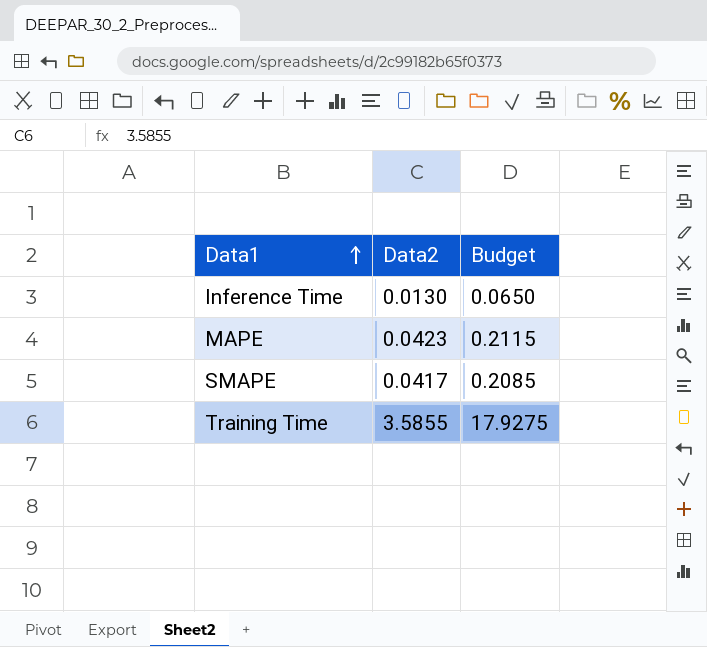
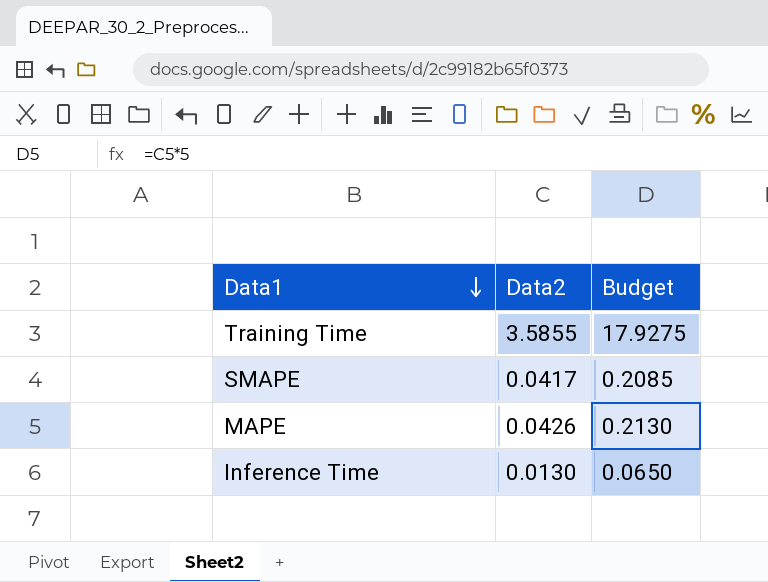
row order: Data1 ascending -> Data1 descending
MAPE | Data2: 0.0423 -> 0.0426
MAPE | Budget: 0.2115 -> 0.2130

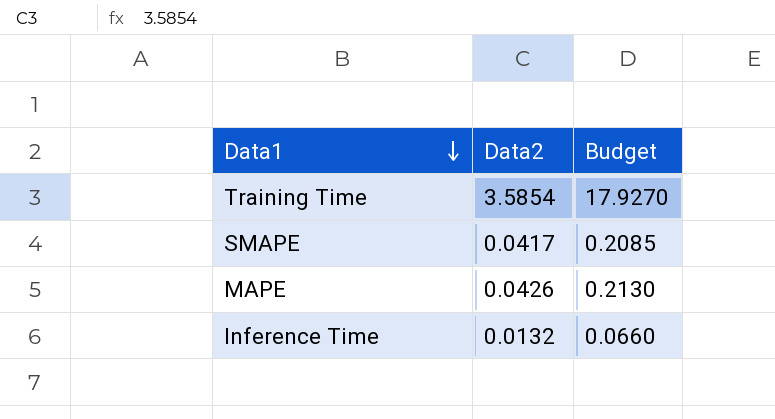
Training Time | Data2: 3.5855 -> 3.5854
Training Time | Budget: 17.9275 -> 17.9270
Inference Time | Data2: 0.0130 -> 0.0132
Inference Time | Budget: 0.0650 -> 0.0660

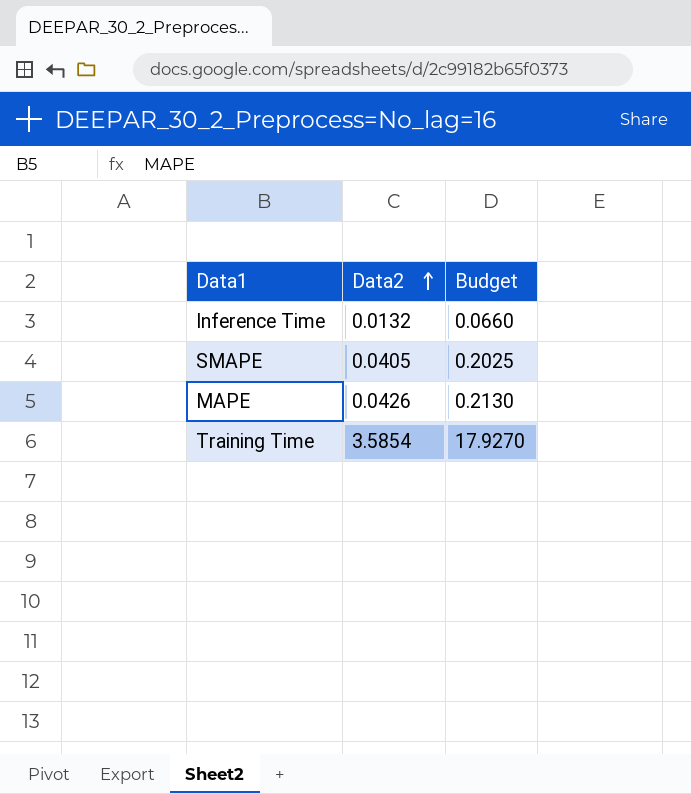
row order: Data1 descending -> Data2 ascending
SMAPE | Data2: 0.0417 -> 0.0405
SMAPE | Budget: 0.2085 -> 0.2025

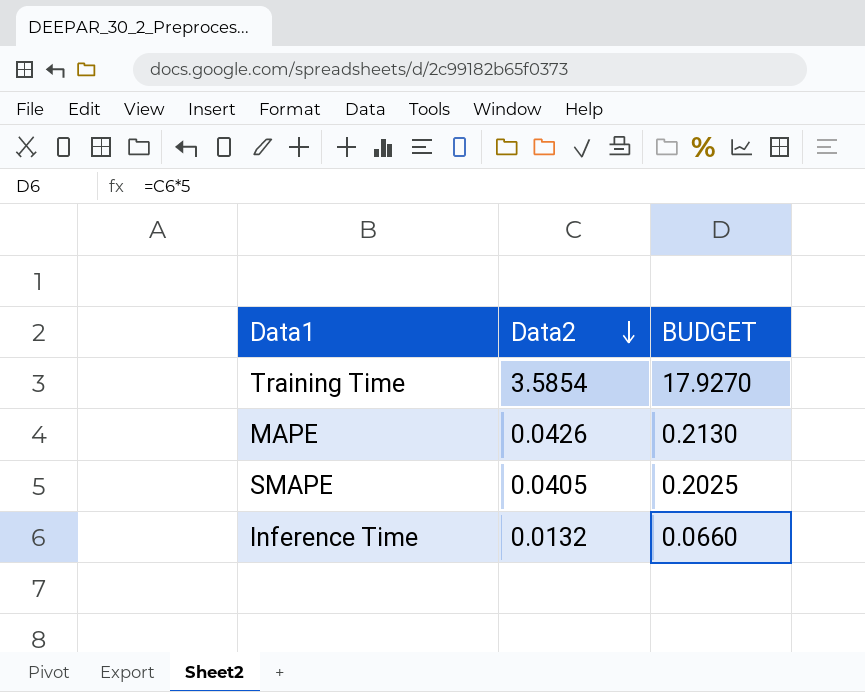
row order: Data2 ascending -> Data2 descending
column name: Budget -> BUDGET

